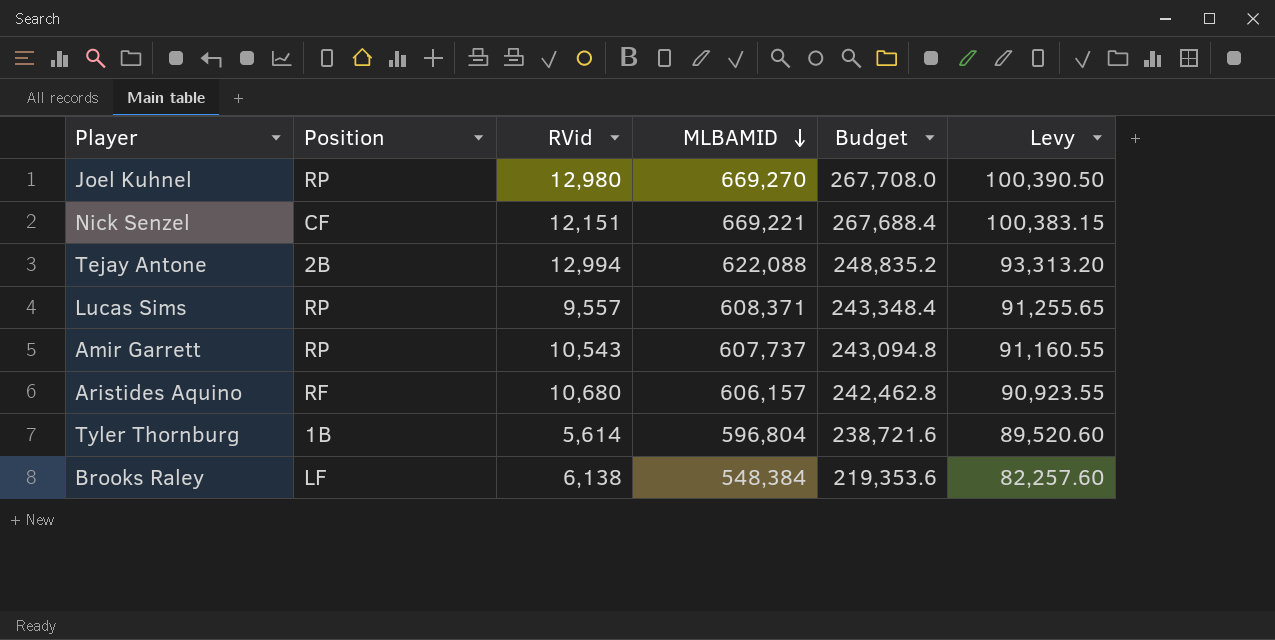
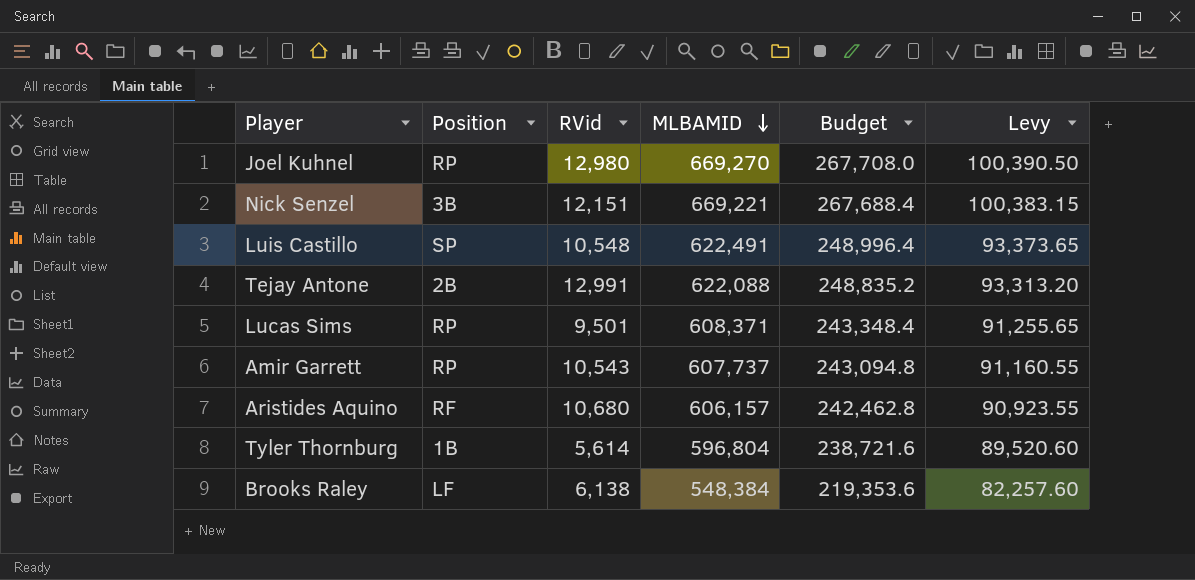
Nick Senzel | Position: CF -> 3B
row Luis Castillo: none -> SP | 10,548 | 622,491 | 248,996.4 | 93,373.65
Tejay Antone | RVid: 12,994 -> 12,991
Lucas Sims | RVid: 9,557 -> 9,501

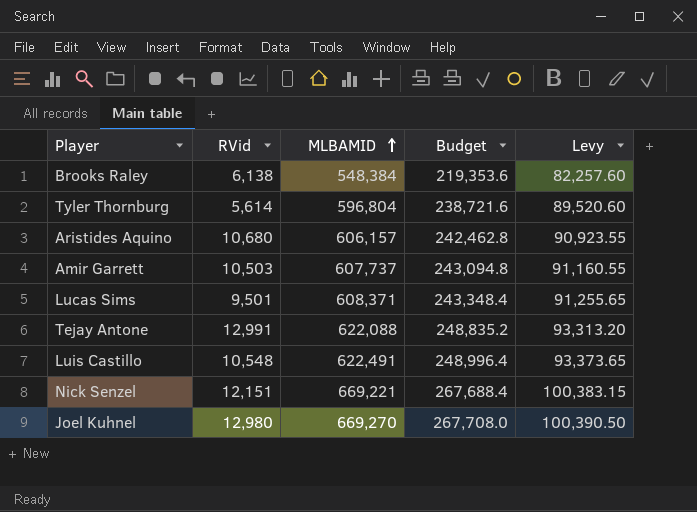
row order: MLBAMID descending -> MLBAMID ascending
column Position | position: 2 -> none
Amir Garrett | RVid: 10,543 -> 10,503

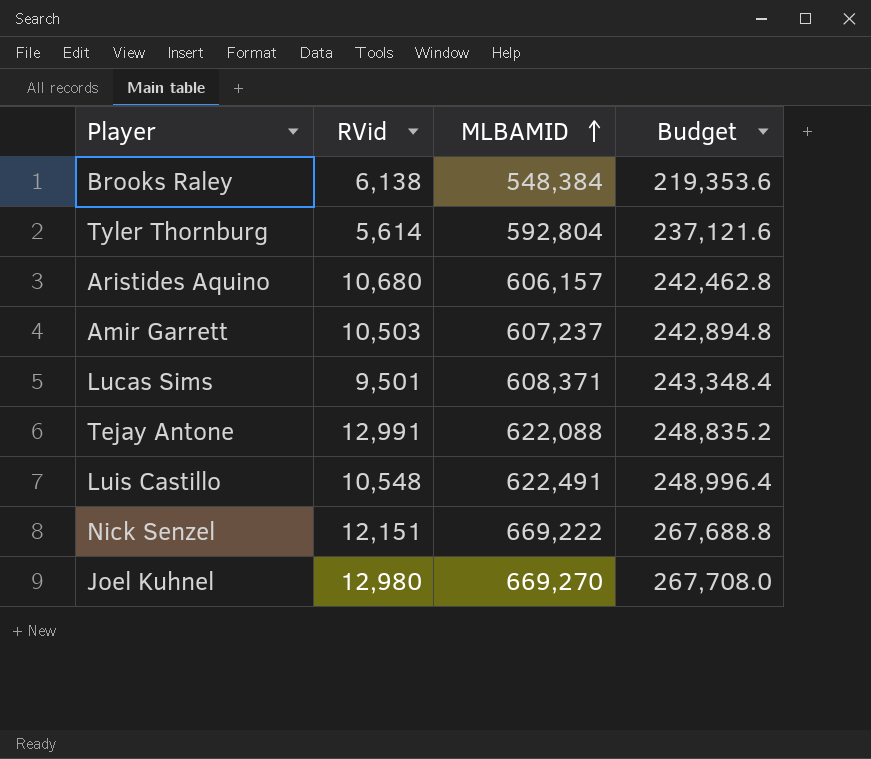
column Levy | formula: [MLBAMID] * 0.15 -> none
Tyler Thornburg | MLBAMID: 596,804 -> 592,804
Tyler Thornburg | Budget: 238,721.6 -> 237,121.6
Amir Garrett | MLBAMID: 607,737 -> 607,237
Amir Garrett | Budget: 243,094.8 -> 242,894.8
Nick Senzel | MLBAMID: 669,221 -> 669,222
Nick Senzel | Budget: 267,688.4 -> 267,688.8

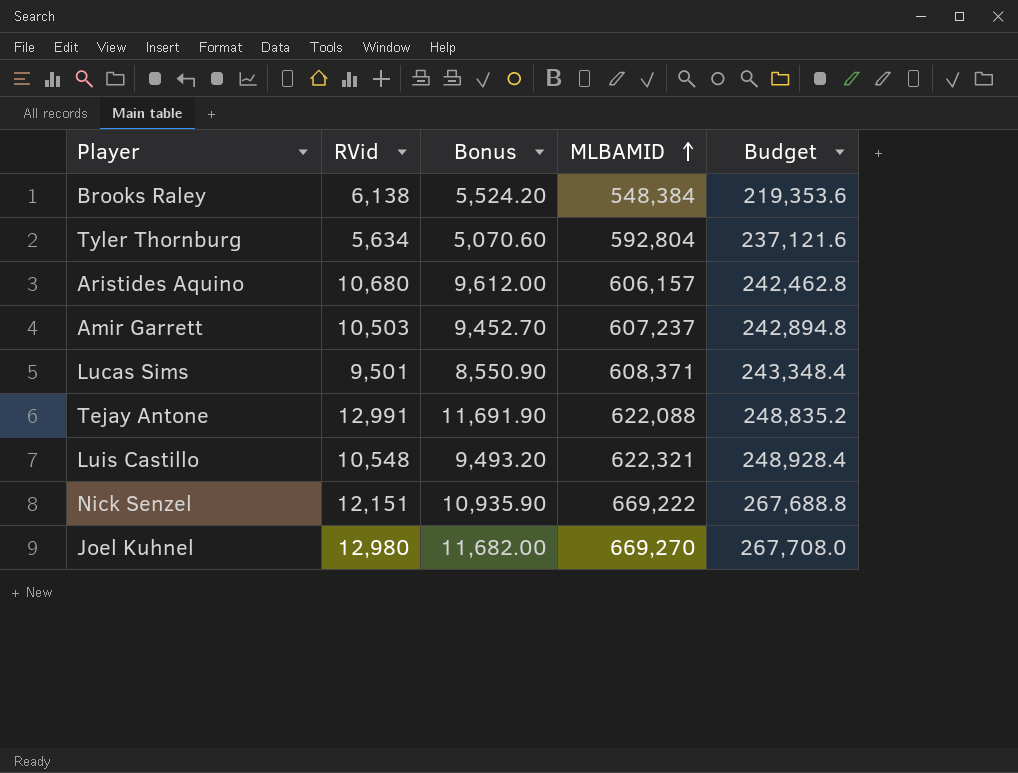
column Bonus | formula: none -> [RVid] * 0.9
Tyler Thornburg | RVid: 5,614 -> 5,634
Luis Castillo | MLBAMID: 622,491 -> 622,321
Luis Castillo | Budget: 248,996.4 -> 248,928.4

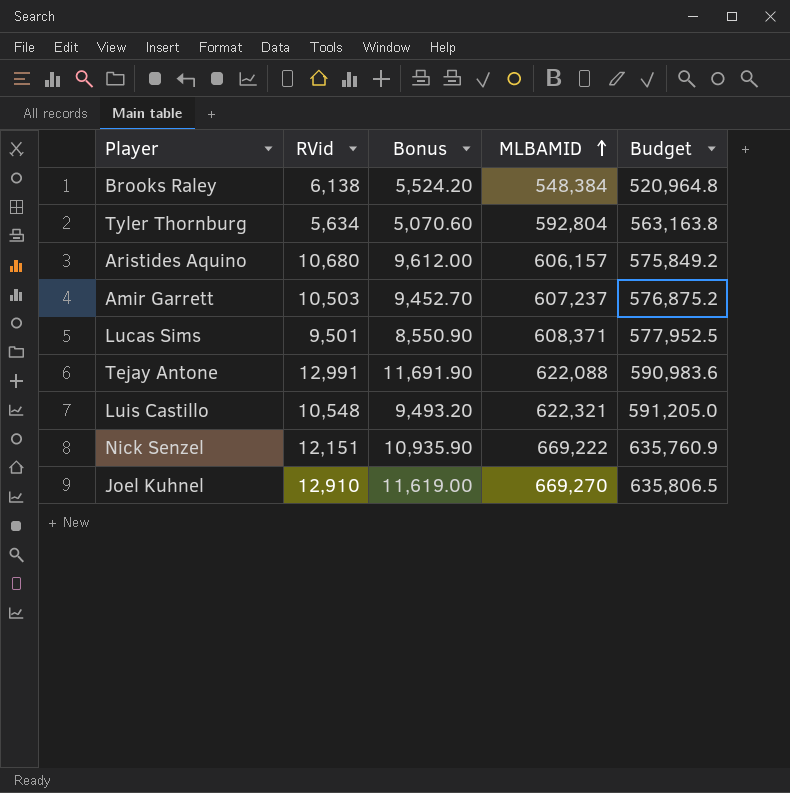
column Budget | formula: [MLBAMID] * 0.4 -> [MLBAMID] * 0.95
Joel Kuhnel | RVid: 12,980 -> 12,910
Joel Kuhnel | Bonus: 11,682.00 -> 11,619.00

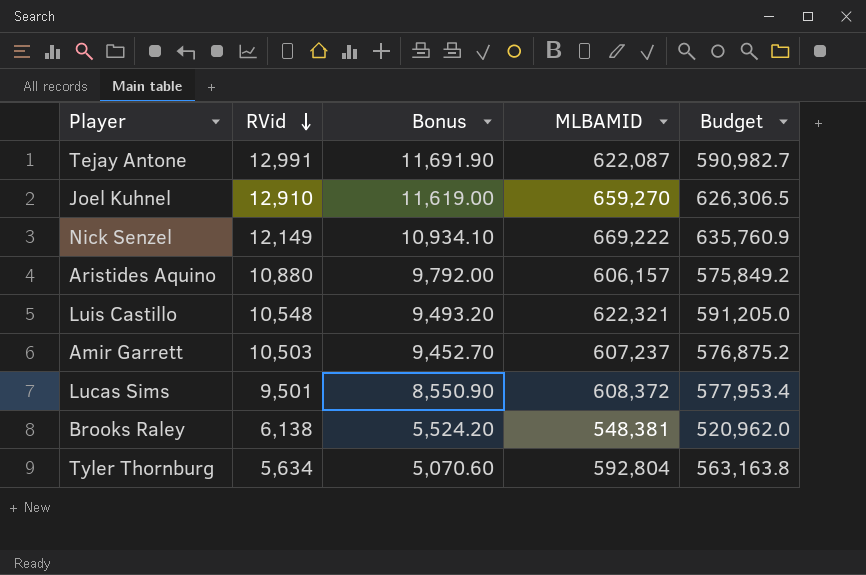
row order: MLBAMID ascending -> RVid descending
Tejay Antone | MLBAMID: 622,088 -> 622,087
Tejay Antone | Budget: 590,983.6 -> 590,982.7
Joel Kuhnel | MLBAMID: 669,270 -> 659,270
Joel Kuhnel | Budget: 635,806.5 -> 626,306.5
Nick Senzel | RVid: 12,151 -> 12,149
Nick Senzel | Bonus: 10,935.90 -> 10,934.10
Aristides Aquino | RVid: 10,680 -> 10,880
Aristides Aquino | Bonus: 9,612.00 -> 9,792.00
Lucas Sims | MLBAMID: 608,371 -> 608,372
Lucas Sims | Budget: 577,952.5 -> 577,953.4
Brooks Raley | MLBAMID: 548,384 -> 548,381
Brooks Raley | Budget: 520,964.8 -> 520,962.0

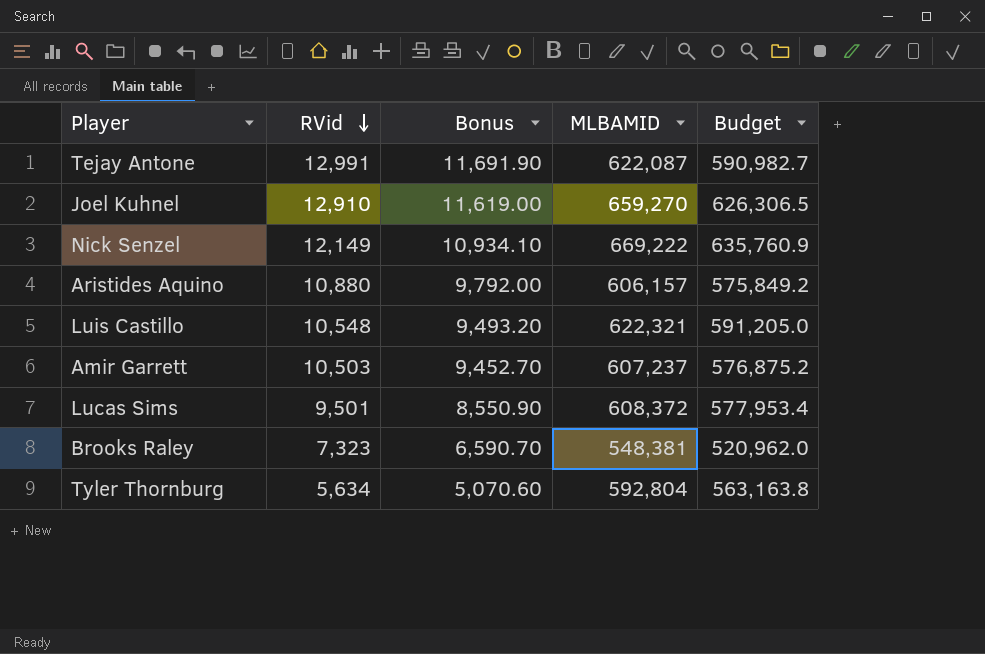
Brooks Raley | RVid: 6,138 -> 7,323
Brooks Raley | Bonus: 5,524.20 -> 6,590.70

